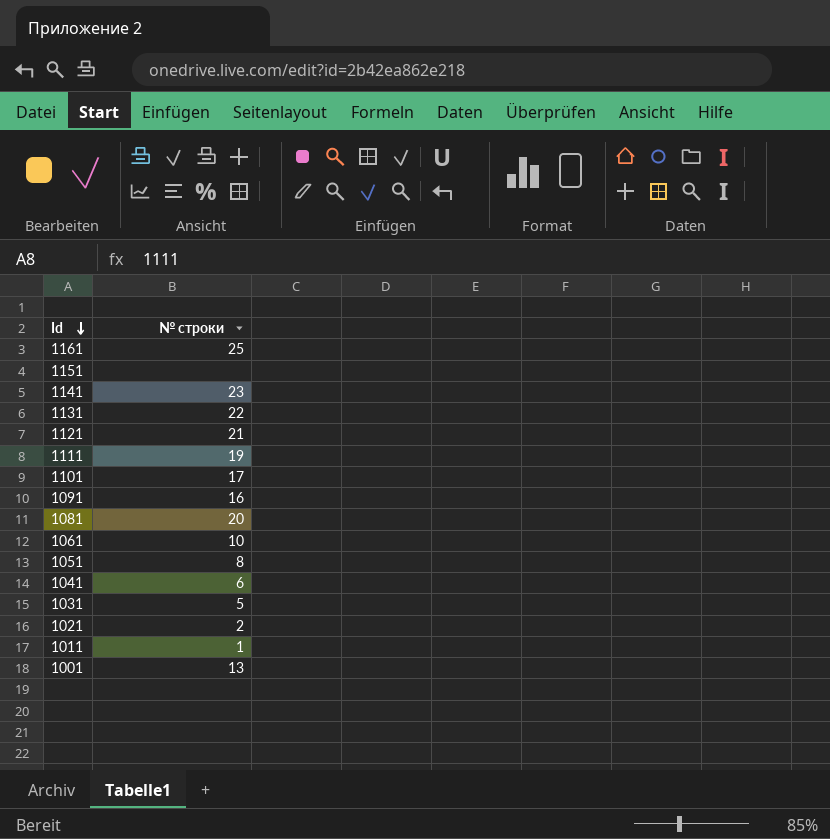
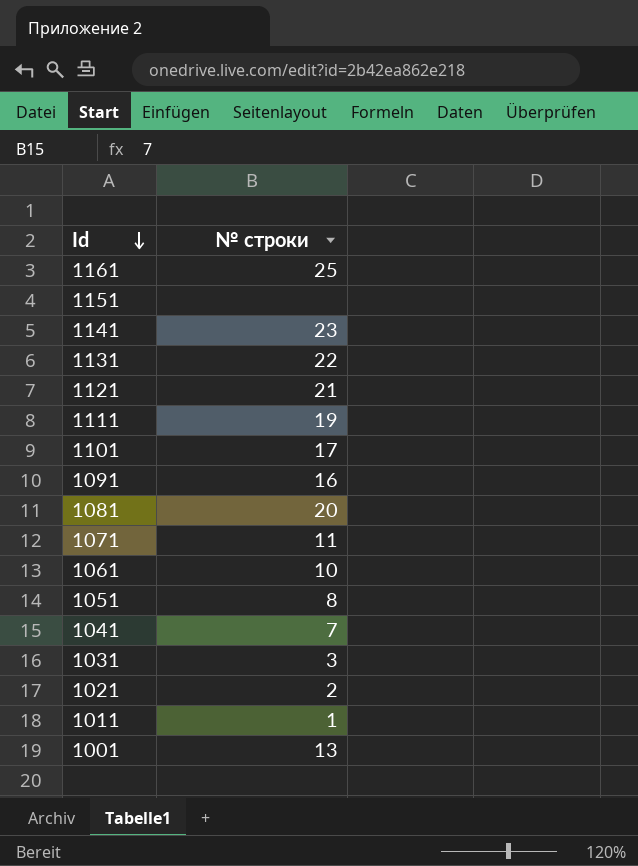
row 1071: none -> 11
1041 | № строки: 6 -> 7
1031 | № строки: 5 -> 3

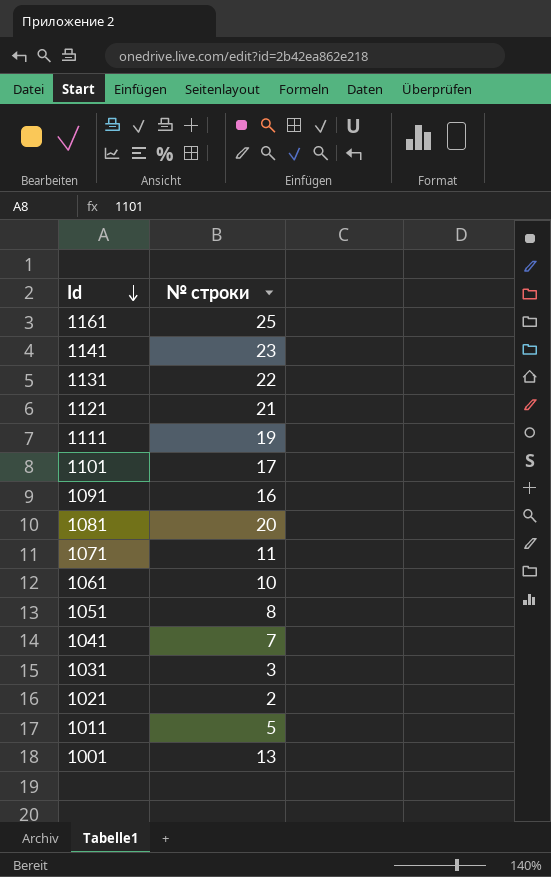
row 1151: none -> none
1011 | № строки: 1 -> 5

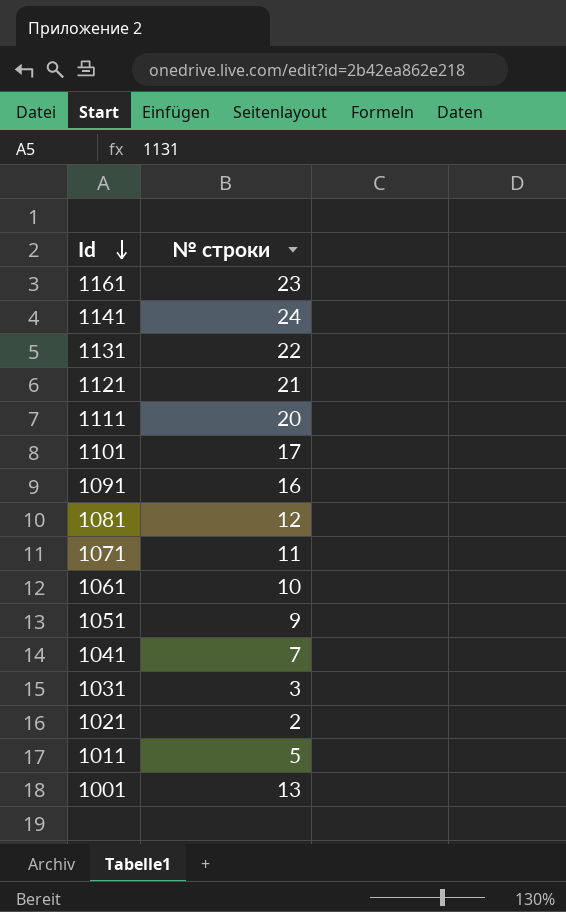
1161 | № строки: 25 -> 23
1141 | № строки: 23 -> 24
1111 | № строки: 19 -> 20
1081 | № строки: 20 -> 12
1051 | № строки: 8 -> 9

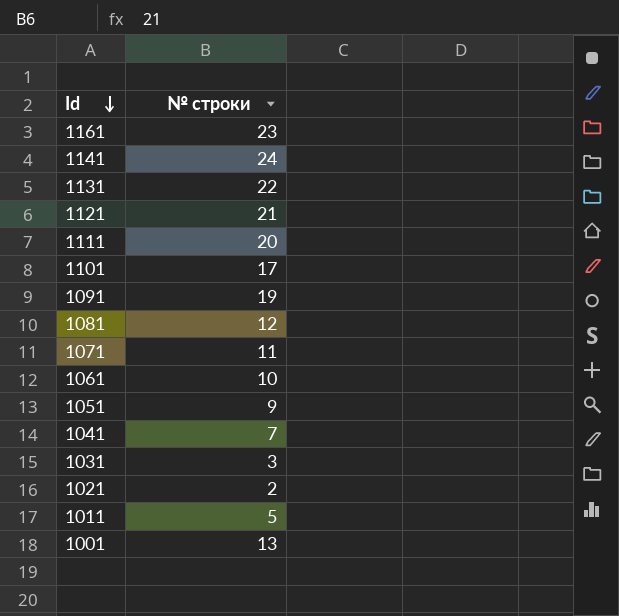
1091 | № строки: 16 -> 19

